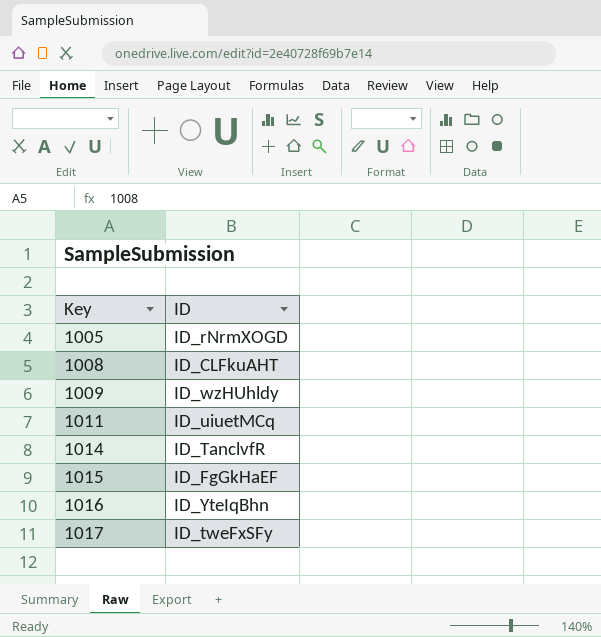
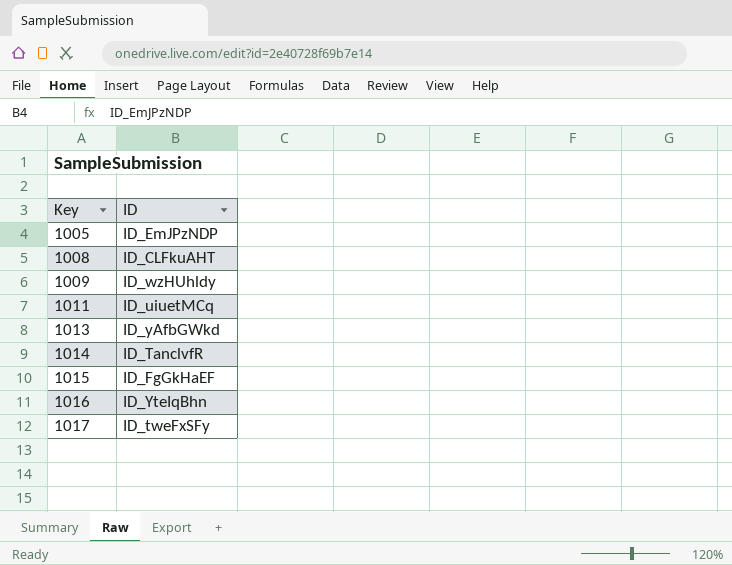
1005 | ID: ID_rNrmXOGD -> ID_EmJPzNDP
row 1013: none -> ID_yAfbGWkd

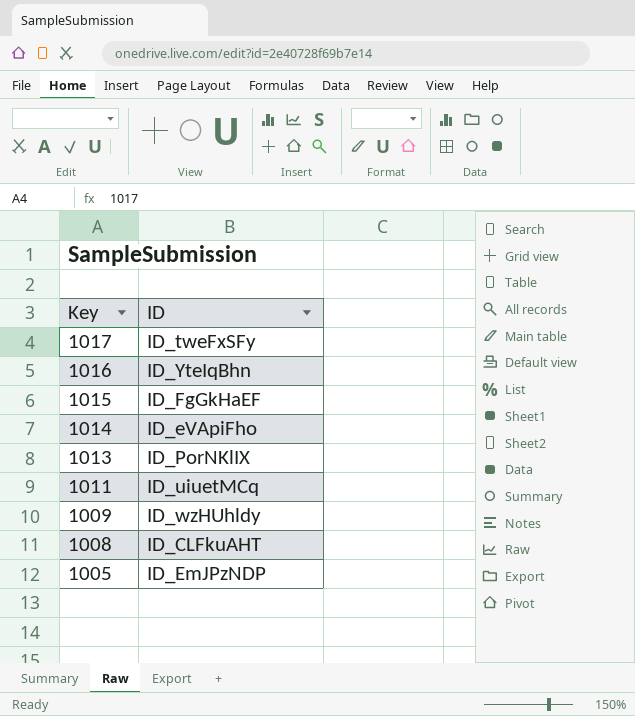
row order: Key ascending -> Key descending
1014 | ID: ID_TanclvfR -> ID_eVApiFho
1013 | ID: ID_yAfbGWkd -> ID_PorNKlIX

